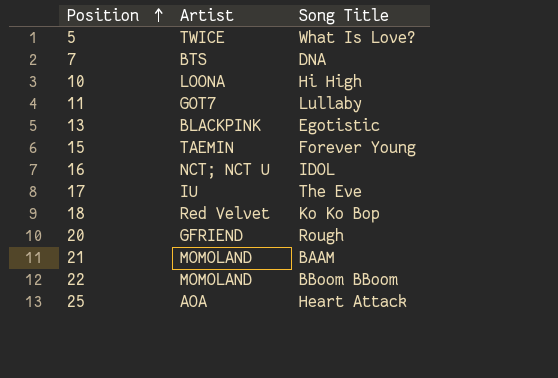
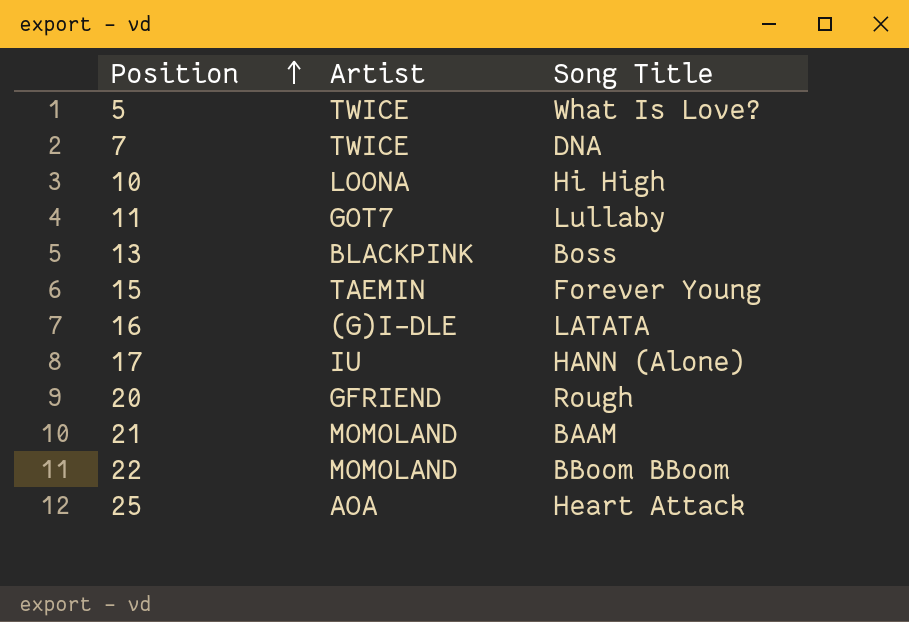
row 18: Red Velvet | Ko Ko Bop -> none
7 | Artist: BTS -> TWICE
13 | Song Title: Egotistic -> Boss
16 | Artist: NCT; NCT U -> (G)I-DLE
16 | Song Title: IDOL -> LATATA
17 | Song Title: The Eve -> HANN (Alone)

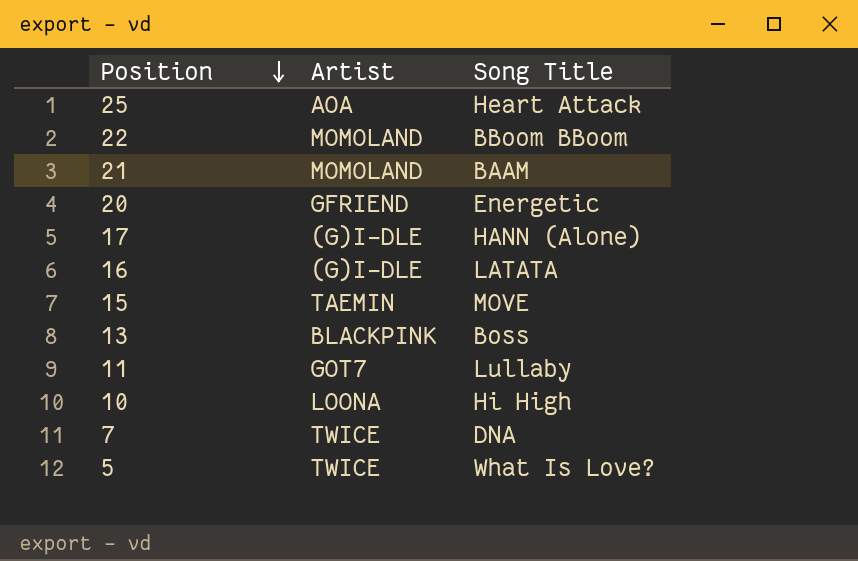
row order: Position ascending -> Position descending
20 | Song Title: Rough -> Energetic
17 | Artist: IU -> (G)I-DLE
15 | Song Title: Forever Young -> MOVE

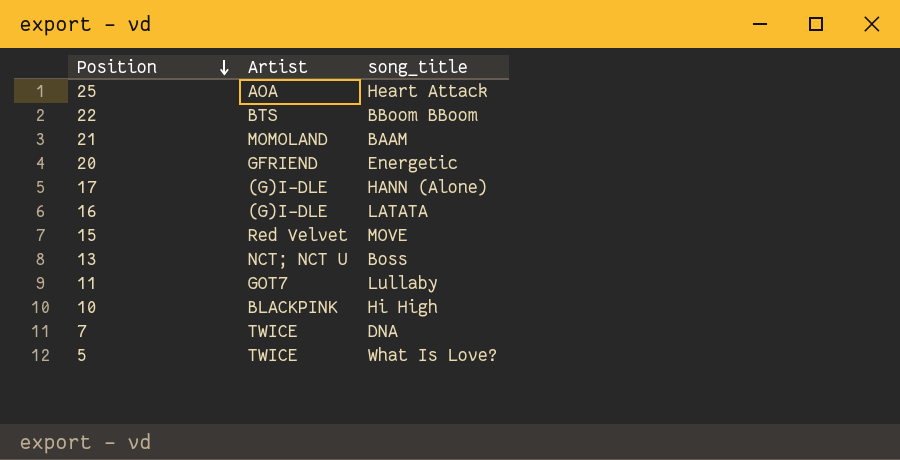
column name: Song Title -> song_title
22 | Artist: MOMOLAND -> BTS
15 | Artist: TAEMIN -> Red Velvet
13 | Artist: BLACKPINK -> NCT; NCT U
10 | Artist: LOONA -> BLACKPINK

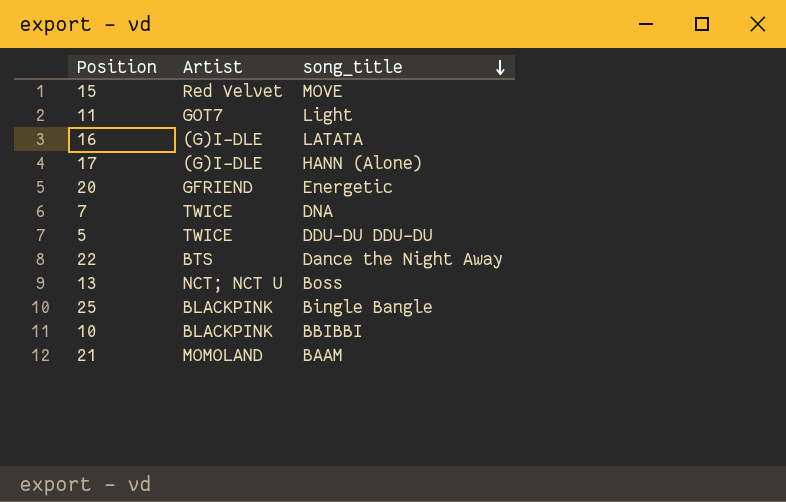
row order: Position descending -> song_title descending
11 | song_title: Lullaby -> Light
5 | song_title: What Is Love? -> DDU-DU DDU-DU
22 | song_title: BBoom BBoom -> Dance the Night Away
25 | Artist: AOA -> BLACKPINK
25 | song_title: Heart Attack -> Bingle Bangle
10 | song_title: Hi High -> BBIBBI

